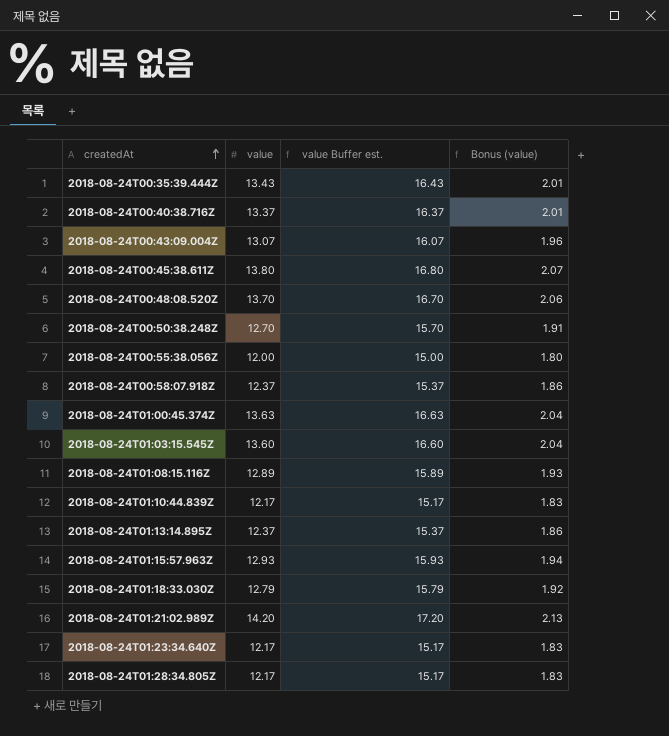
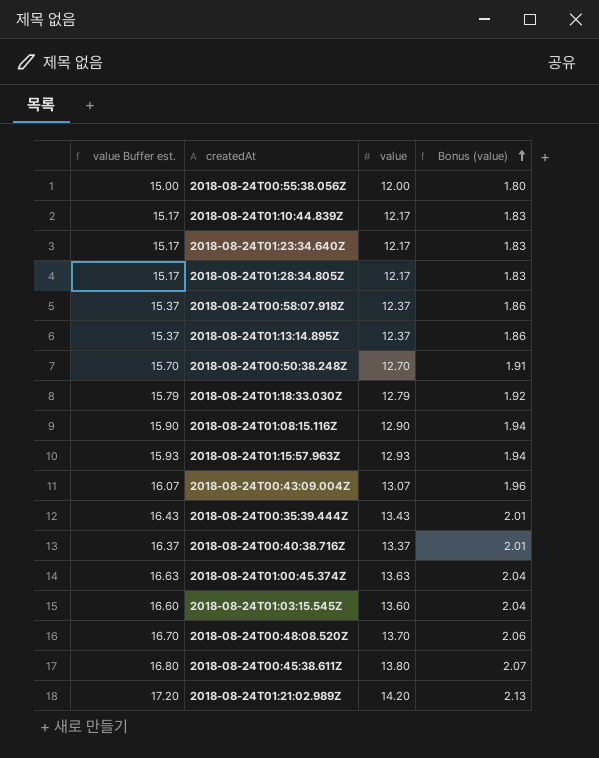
row order: createdAt ascending -> Bonus (value) ascending
column value Buffer est. | position: 3 -> 1
2018-08-24T01:08:15.116Z | value Buffer est.: 15.89 -> 15.90
2018-08-24T01:08:15.116Z | value: 12.89 -> 12.90
2018-08-24T01:08:15.116Z | Bonus (value): 1.93 -> 1.94

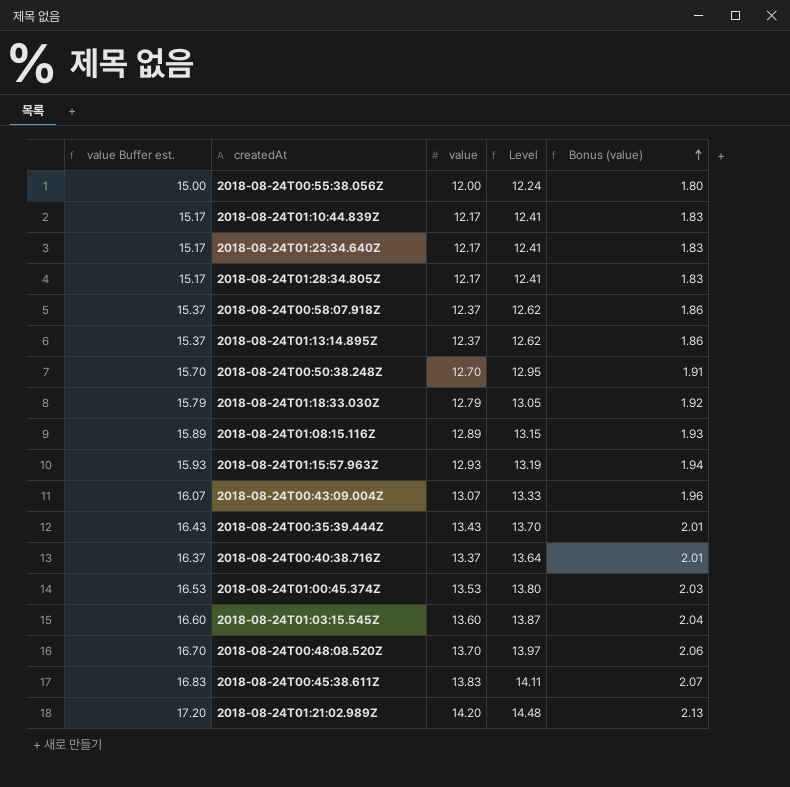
column Level | formula: none -> [value] * 1.02
2018-08-24T01:08:15.116Z | value Buffer est.: 15.90 -> 15.89
2018-08-24T01:08:15.116Z | value: 12.90 -> 12.89
2018-08-24T01:08:15.116Z | Bonus (value): 1.94 -> 1.93
2018-08-24T01:00:45.374Z | value Buffer est.: 16.63 -> 16.53
2018-08-24T01:00:45.374Z | value: 13.63 -> 13.53
2018-08-24T01:00:45.374Z | Bonus (value): 2.04 -> 2.03
2018-08-24T00:45:38.611Z | value Buffer est.: 16.80 -> 16.83
2018-08-24T00:45:38.611Z | value: 13.80 -> 13.83

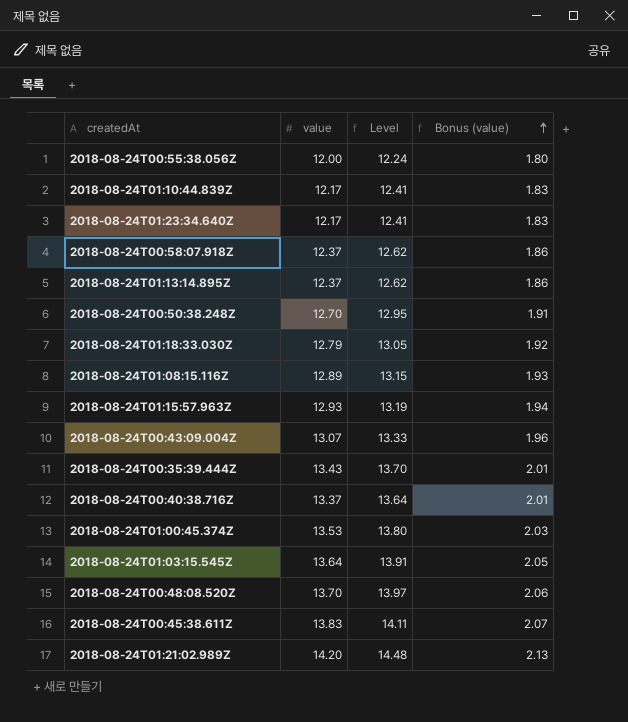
column value Buffer est. | formula: [value] + 3 -> none
row 2018-08-24T01:28:34.805Z: 15.17 | 12.17 | 12.41 | 1.83 -> none
2018-08-24T01:03:15.545Z | value: 13.60 -> 13.64
2018-08-24T01:03:15.545Z | Level: 13.87 -> 13.91
2018-08-24T01:03:15.545Z | Bonus (value): 2.04 -> 2.05

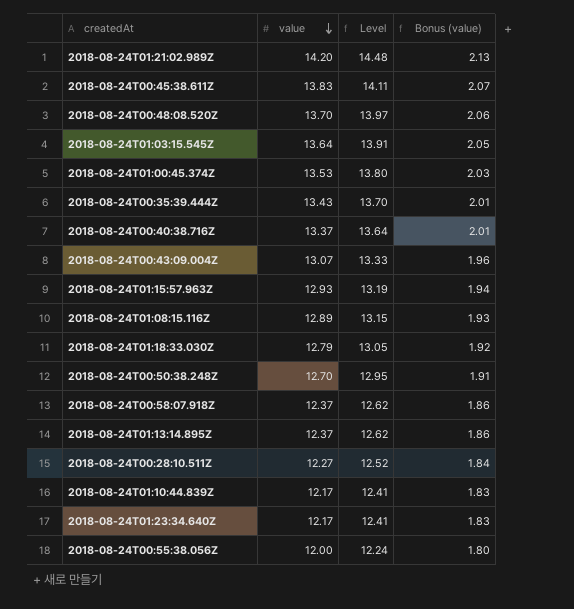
row order: Bonus (value) ascending -> value descending
row 2018-08-24T00:28:10.511Z: none -> 12.27 | 12.52 | 1.84

